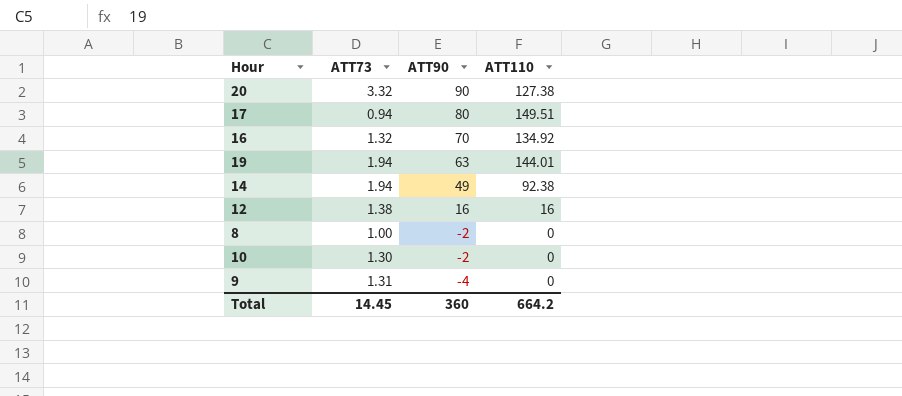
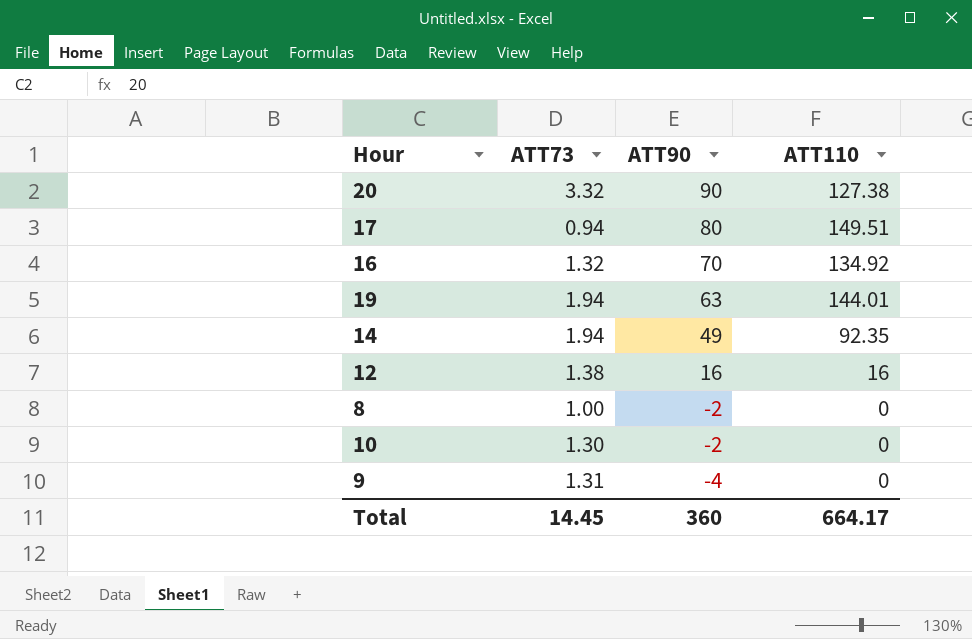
14 | ATT110: 92.38 -> 92.35
Total | ATT110: 664.2 -> 664.17

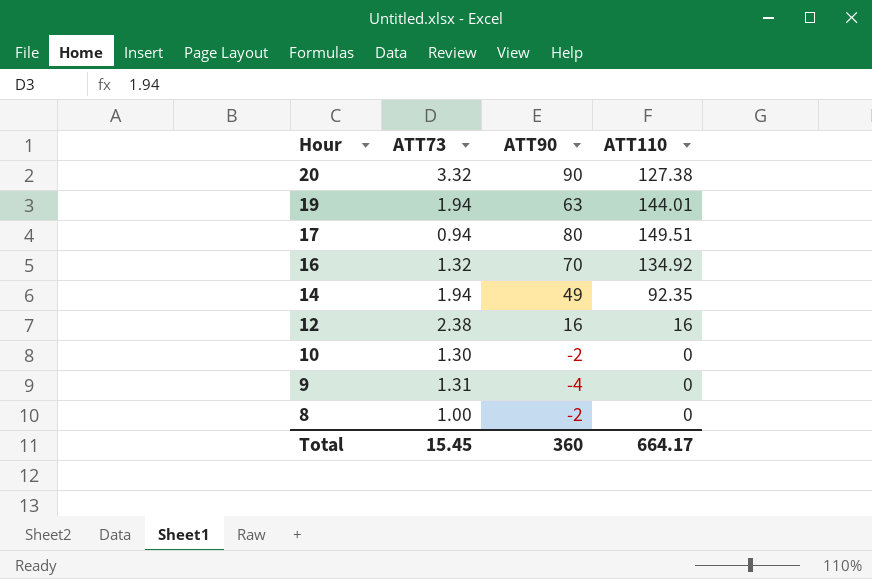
row order: ATT90 descending -> Hour descending
12 | ATT73: 1.38 -> 2.38
Total | ATT73: 14.45 -> 15.45

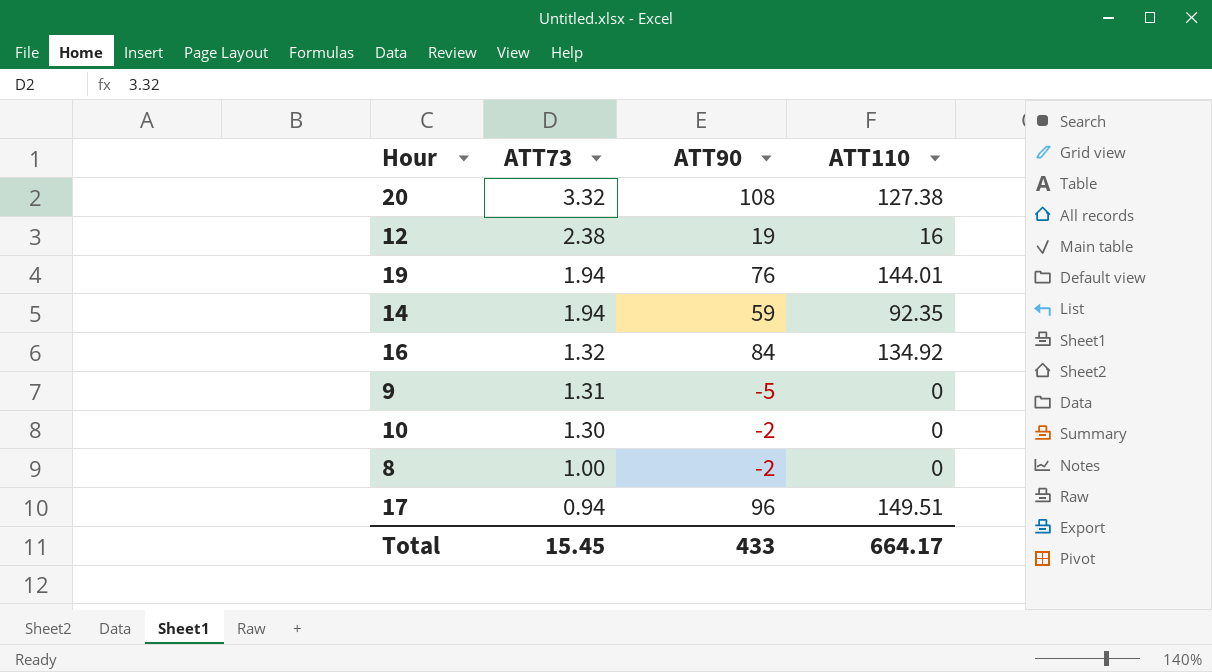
row order: Hour descending -> ATT73 descending
20 | ATT90: 90 -> 108
12 | ATT90: 16 -> 19
19 | ATT90: 63 -> 76
14 | ATT90: 49 -> 59
16 | ATT90: 70 -> 84
9 | ATT90: -4 -> -5
17 | ATT90: 80 -> 96
Total | ATT90: 360 -> 433

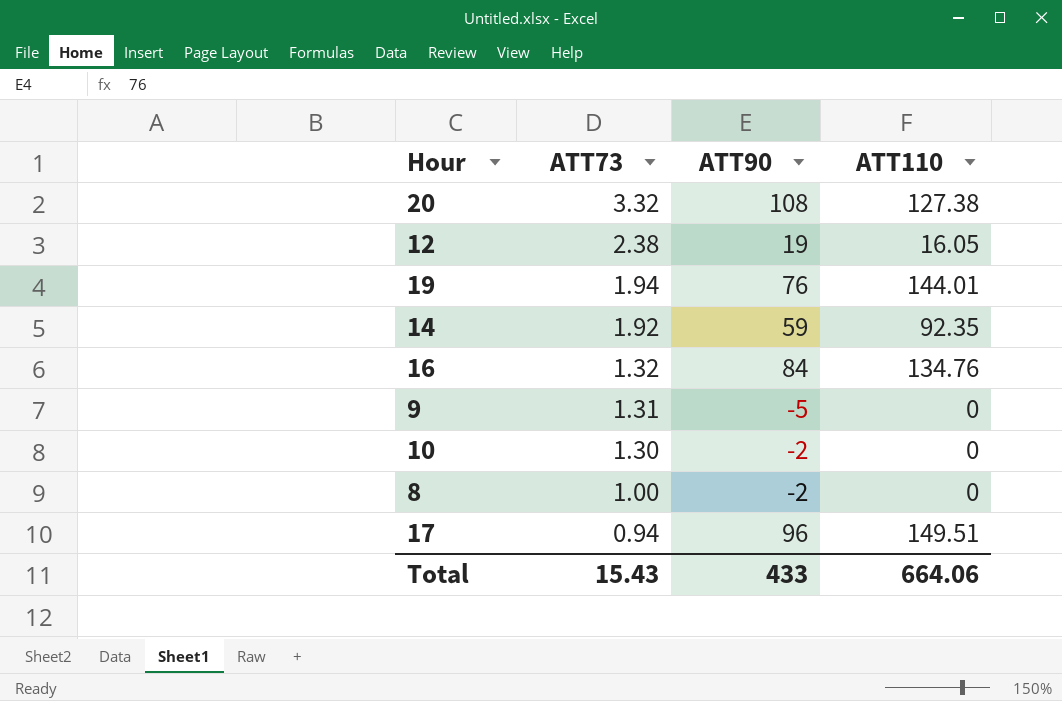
12 | ATT110: 16 -> 16.05
14 | ATT73: 1.94 -> 1.92
16 | ATT110: 134.92 -> 134.76
Total | ATT73: 15.45 -> 15.43
Total | ATT110: 664.17 -> 664.06

